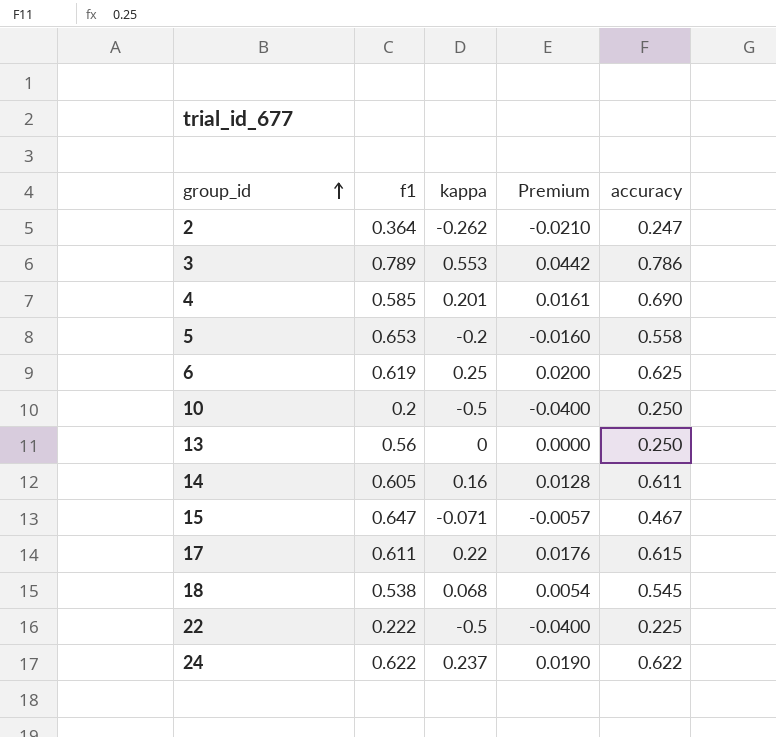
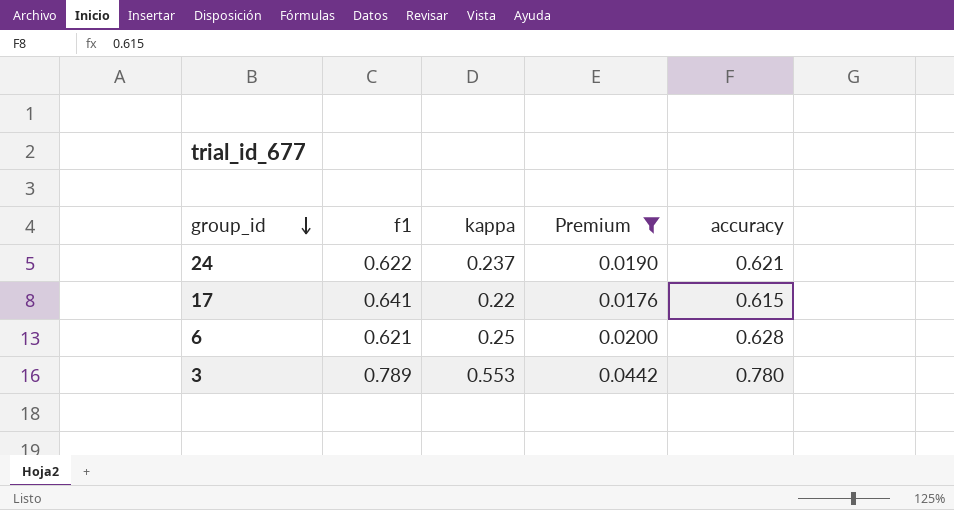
filter: none -> Premium >= 0.0176
row order: group_id ascending -> group_id descending
24 | accuracy: 0.622 -> 0.621
17 | f1: 0.611 -> 0.641
6 | f1: 0.619 -> 0.621
6 | accuracy: 0.625 -> 0.628
3 | accuracy: 0.786 -> 0.780

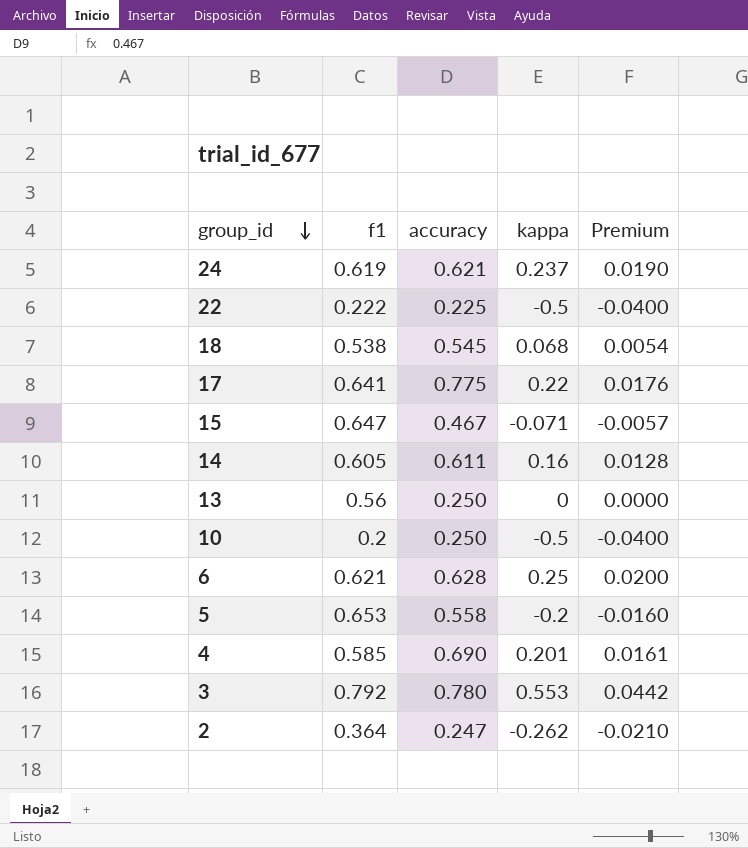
filter: Premium >= 0.0176 -> none
column accuracy | position: 5 -> 3
24 | f1: 0.622 -> 0.619
17 | accuracy: 0.615 -> 0.775
3 | f1: 0.789 -> 0.792

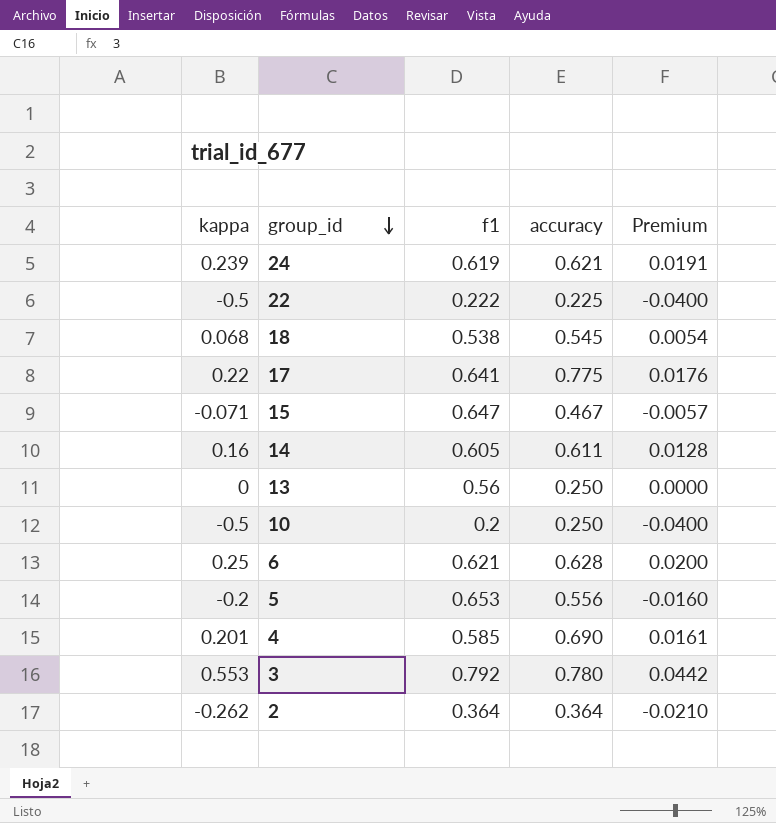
column kappa | position: 4 -> 1
24 | kappa: 0.237 -> 0.239
24 | Premium: 0.0190 -> 0.0191
5 | accuracy: 0.558 -> 0.556
2 | accuracy: 0.247 -> 0.364

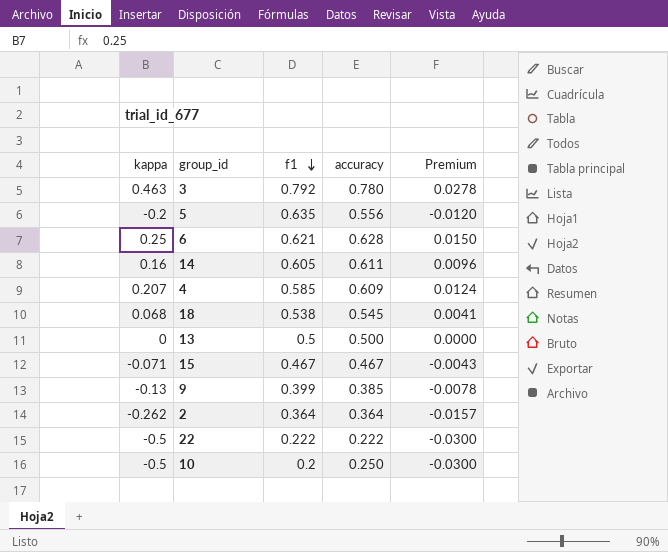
row order: group_id descending -> f1 descending
column Premium | formula: [kappa] * 0.08 -> [kappa] * 0.06
row 24: 0.239 | 0.619 | 0.621 | 0.0191 -> none
row 17: 0.22 | 0.641 | 0.775 | 0.0176 -> none
3 | kappa: 0.553 -> 0.463
5 | f1: 0.653 -> 0.635
4 | kappa: 0.201 -> 0.207
4 | accuracy: 0.690 -> 0.609
13 | f1: 0.56 -> 0.5
13 | accuracy: 0.250 -> 0.500
15 | f1: 0.647 -> 0.467
row 9: none -> -0.13 | 0.399 | 0.385 | -0.0078
22 | accuracy: 0.225 -> 0.222

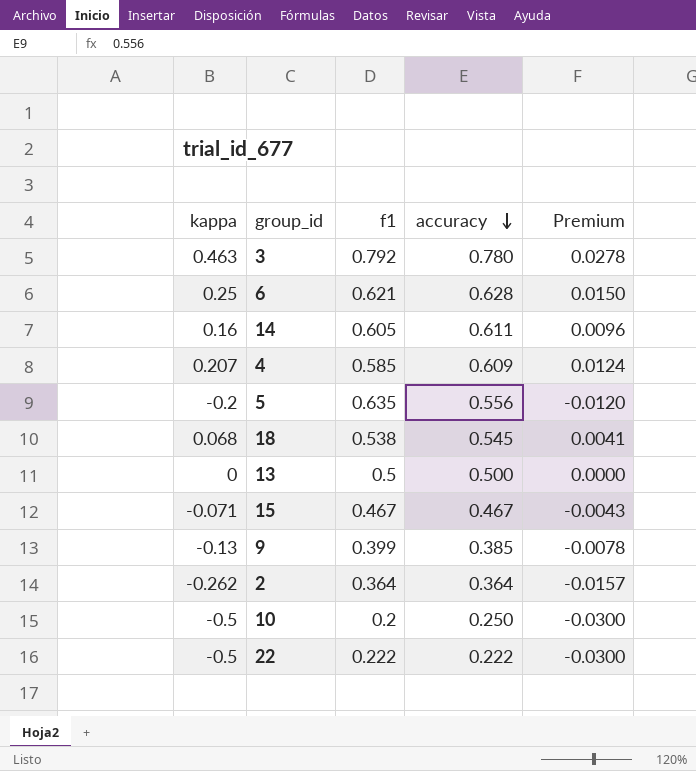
row order: f1 descending -> accuracy descending

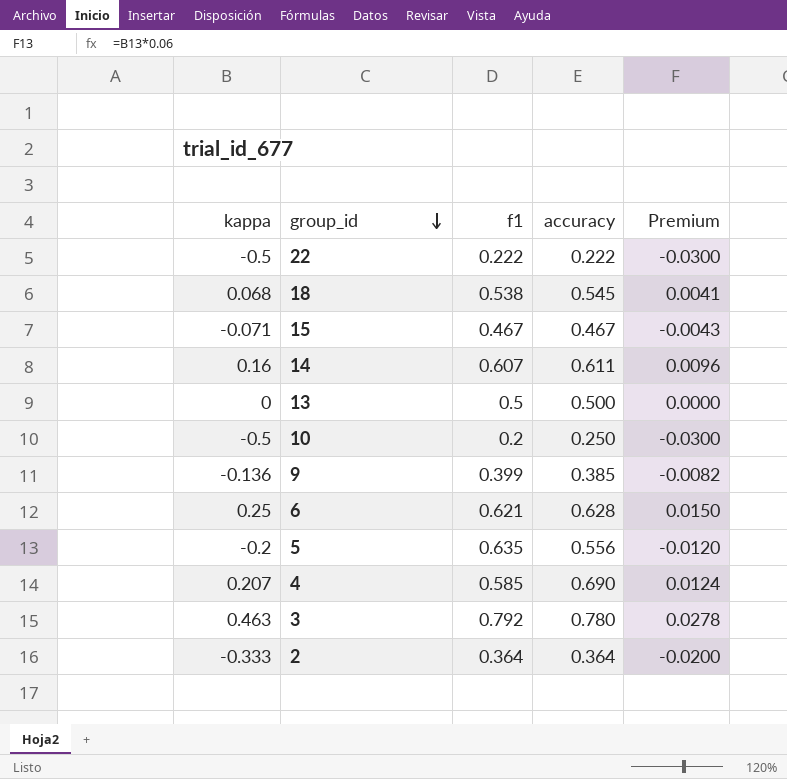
row order: accuracy descending -> group_id descending
14 | f1: 0.605 -> 0.607
9 | kappa: -0.13 -> -0.136
9 | Premium: -0.0078 -> -0.0082
4 | accuracy: 0.609 -> 0.690
2 | kappa: -0.262 -> -0.333
2 | Premium: -0.0157 -> -0.0200

